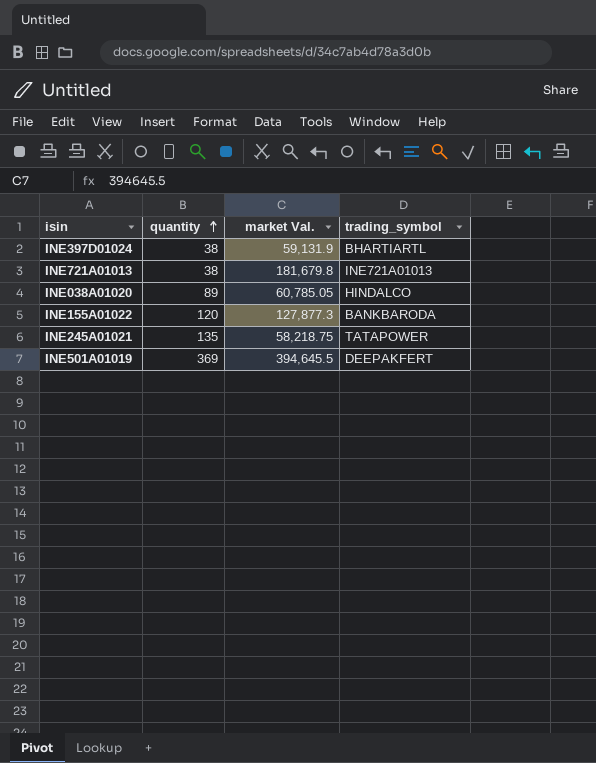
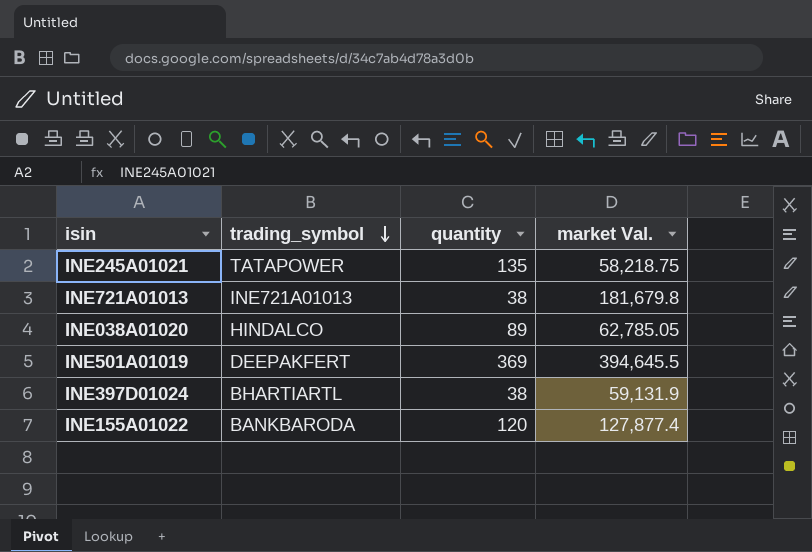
row order: quantity ascending -> trading_symbol descending
column trading_symbol | position: 4 -> 2
INE038A01020 | market Val.: 60,785.05 -> 62,785.05
INE155A01022 | market Val.: 127,877.3 -> 127,877.4

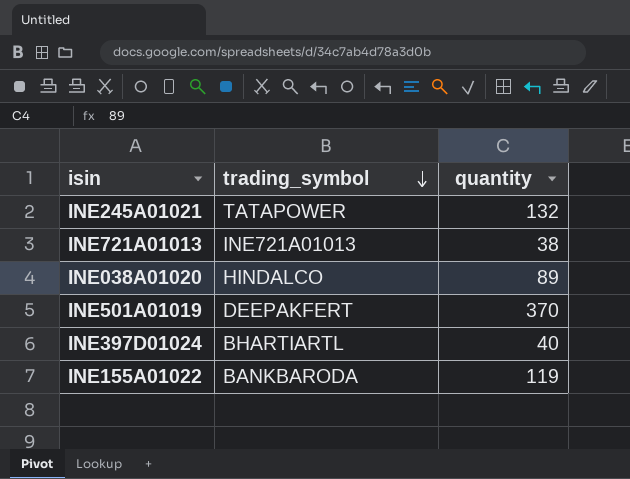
column market Val. | position: 4 -> none
INE245A01021 | quantity: 135 -> 132
INE501A01019 | quantity: 369 -> 370
INE397D01024 | quantity: 38 -> 40
INE155A01022 | quantity: 120 -> 119

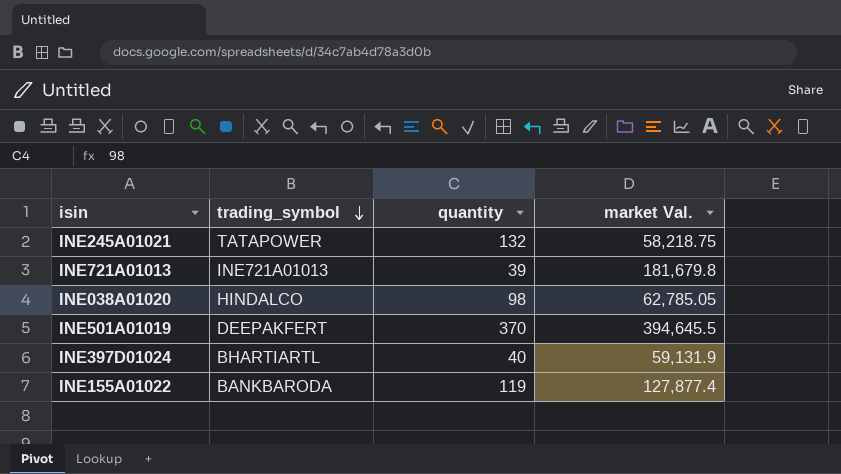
column market Val. | position: none -> 4
INE721A01013 | quantity: 38 -> 39
INE038A01020 | quantity: 89 -> 98

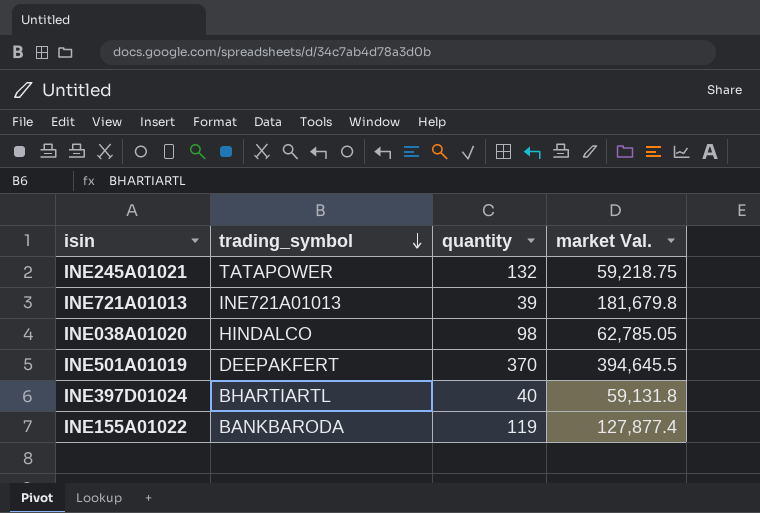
INE245A01021 | market Val.: 58,218.75 -> 59,218.75
INE397D01024 | market Val.: 59,131.9 -> 59,131.8

